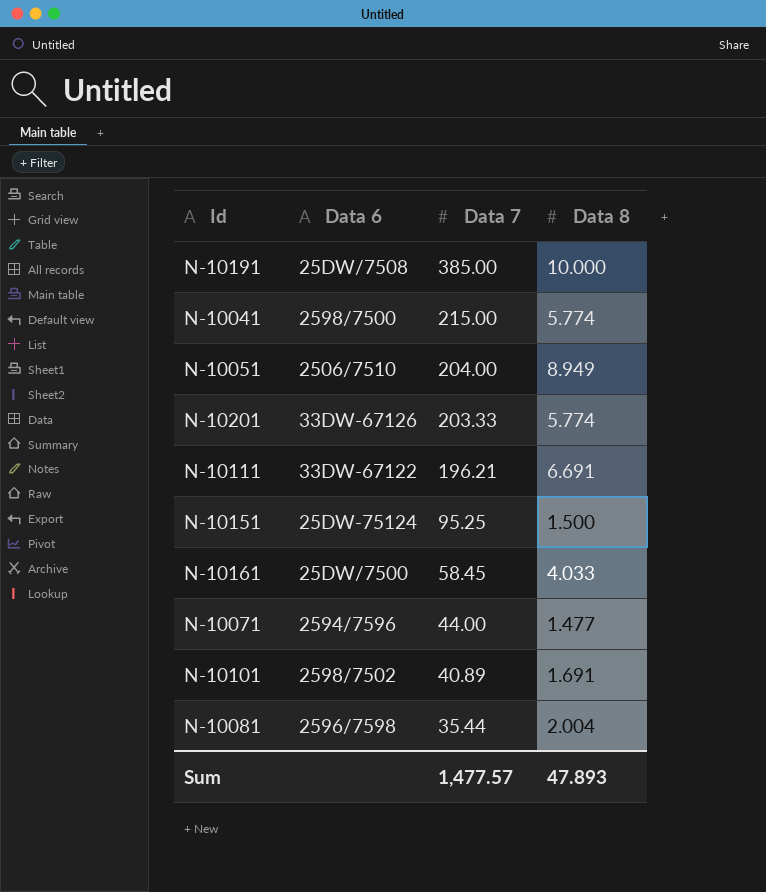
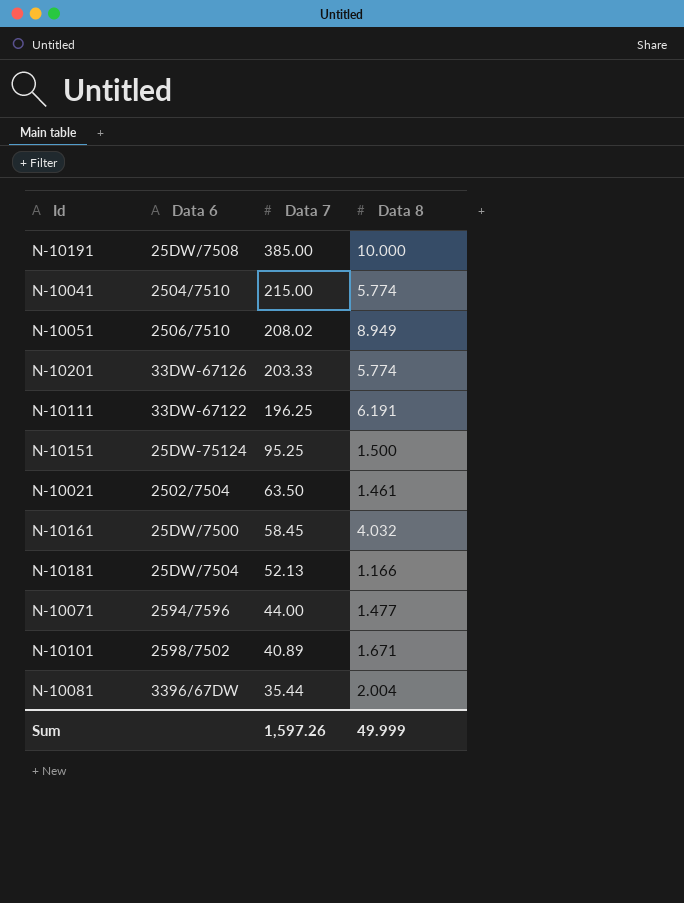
N-10041 | Data 6: 2598/7500 -> 2504/7510
N-10051 | Data 7: 204.00 -> 208.02
N-10111 | Data 7: 196.21 -> 196.25
N-10111 | Data 8: 6.691 -> 6.191
row N-10021: none -> 2502/7504 | 63.50 | 1.461
N-10161 | Data 8: 4.033 -> 4.032
row N-10181: none -> 25DW/7504 | 52.13 | 1.166
N-10101 | Data 8: 1.691 -> 1.671
N-10081 | Data 6: 2596/7598 -> 3396/67DW
Sum | Data 7: 1,477.57 -> 1,597.26
Sum | Data 8: 47.893 -> 49.999

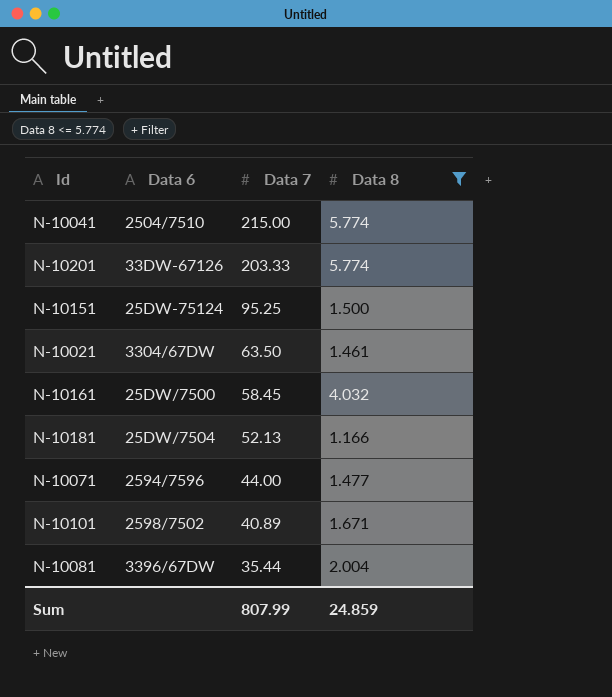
filter: none -> Data 8 <= 5.774
N-10021 | Data 6: 2502/7504 -> 3304/67DW
Sum | Data 7: 1,597.26 -> 807.99
Sum | Data 8: 49.999 -> 24.859

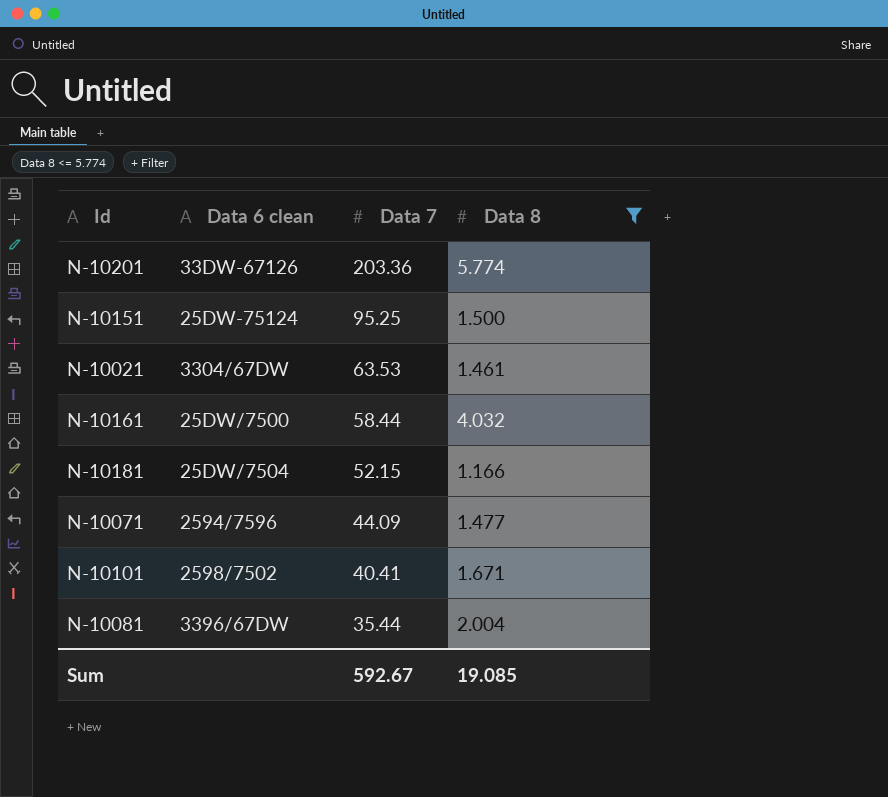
column name: Data 6 -> Data 6 clean
row N-10041: 2504/7510 | 215.00 | 5.774 -> none
N-10201 | Data 7: 203.33 -> 203.36
N-10021 | Data 7: 63.50 -> 63.53
N-10161 | Data 7: 58.45 -> 58.44
N-10181 | Data 7: 52.13 -> 52.15
N-10071 | Data 7: 44.00 -> 44.09
N-10101 | Data 7: 40.89 -> 40.41
Sum | Data 7: 807.99 -> 592.67
Sum | Data 8: 24.859 -> 19.085

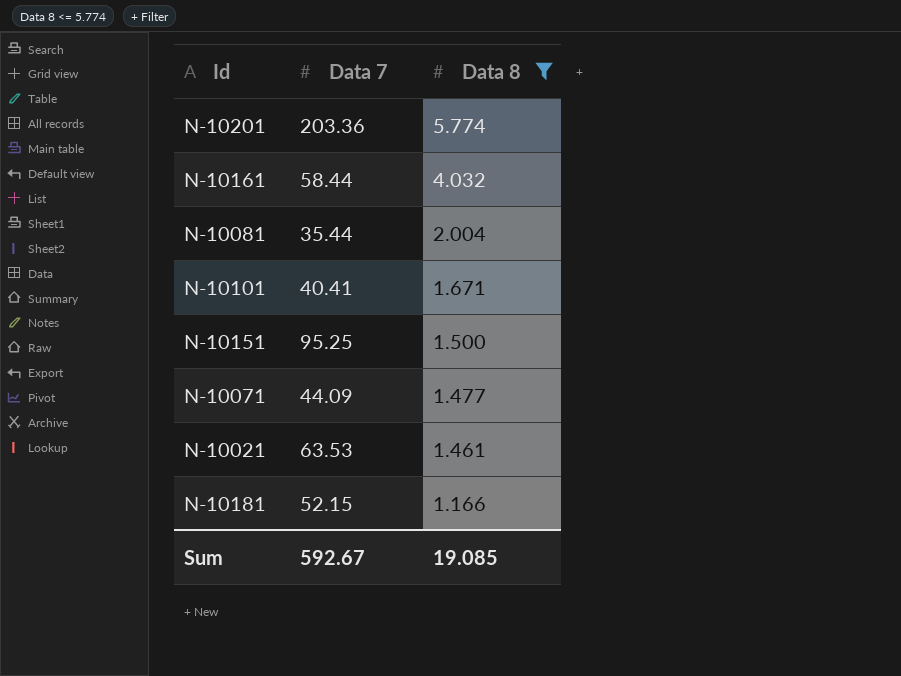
row order: Data 7 descending -> Data 8 descending
column Data 6 clean | position: 2 -> none

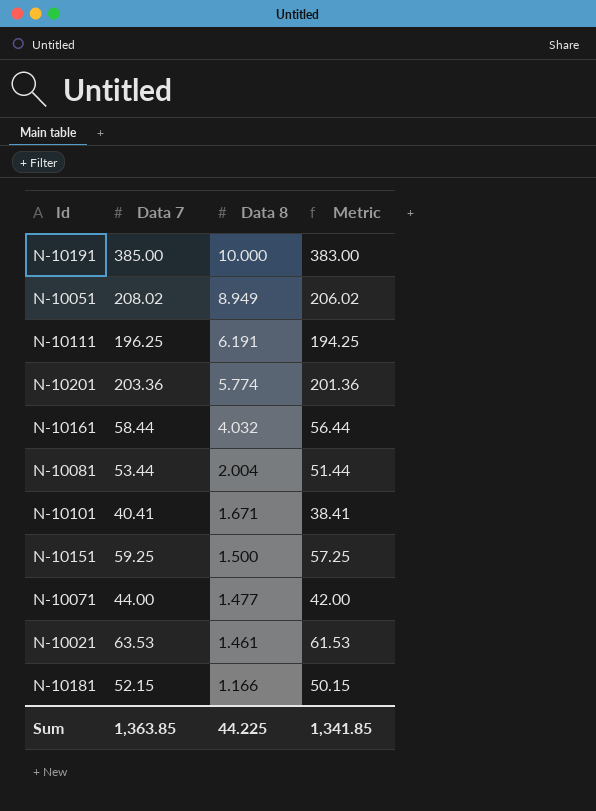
filter: Data 8 <= 5.774 -> none
column Metric | formula: none -> [Data 7] - 2
N-10081 | Data 7: 35.44 -> 53.44
N-10151 | Data 7: 95.25 -> 59.25
N-10071 | Data 7: 44.09 -> 44.00
Sum | Data 7: 592.67 -> 1,363.85
Sum | Data 8: 19.085 -> 44.225

